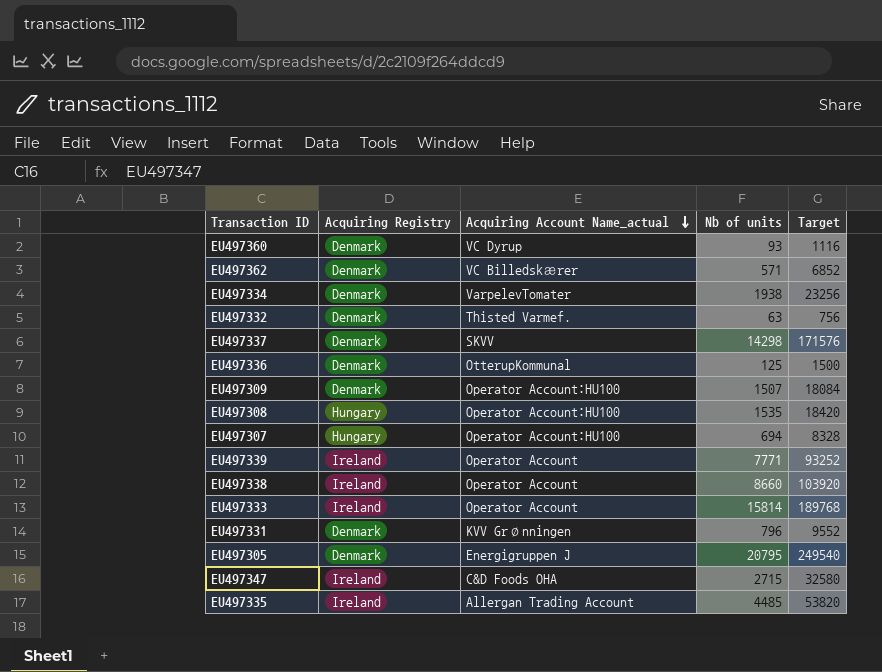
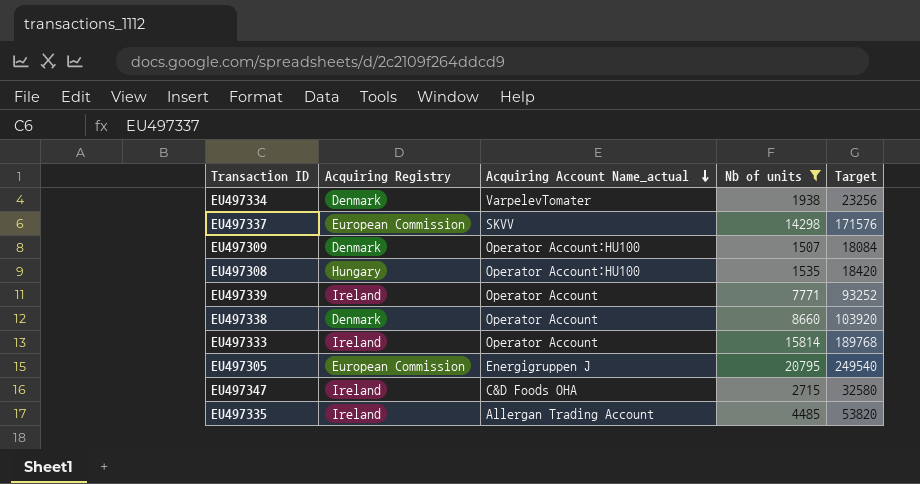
filter: none -> Nb of units >= 1507
EU497337 | Acquiring Registry: Denmark -> European Commission
EU497338 | Acquiring Registry: Ireland -> Denmark
EU497305 | Acquiring Registry: Denmark -> European Commission

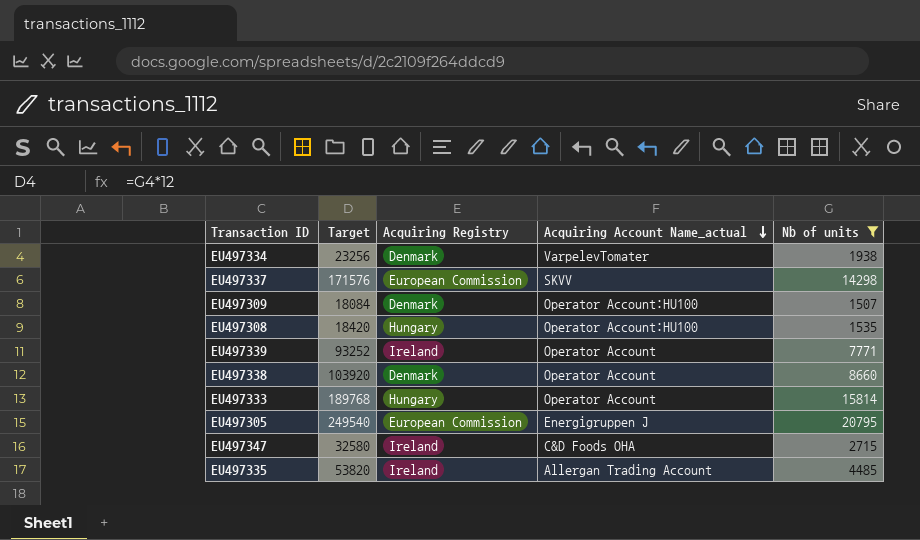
column Target | position: 5 -> 2
EU497333 | Acquiring Registry: Ireland -> Hungary

